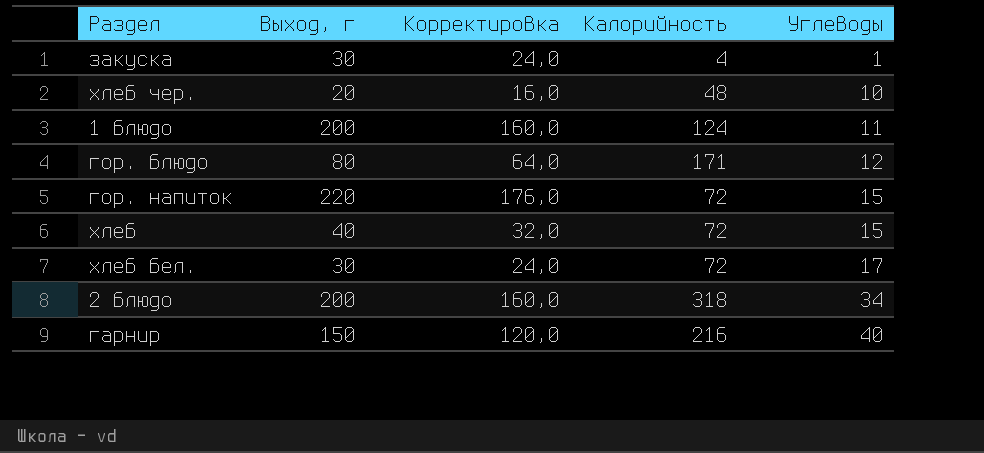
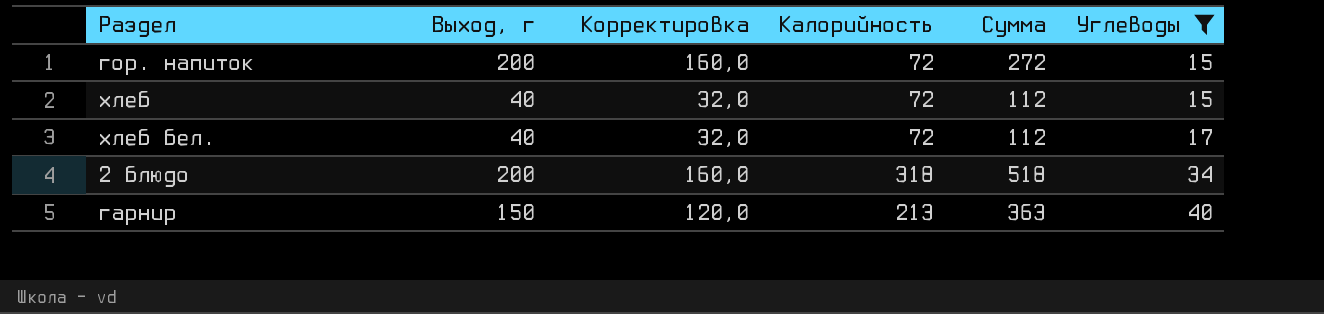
filter: none -> Углеводы >= 15
column Сумма | formula: none -> [Выход, г] + [Калорийность]
гор. напиток | Выход, г: 220 -> 200
гор. напиток | Корректировка: 176,0 -> 160,0
хлеб бел. | Выход, г: 30 -> 40
хлеб бел. | Корректировка: 24,0 -> 32,0
гарнир | Калорийность: 216 -> 213

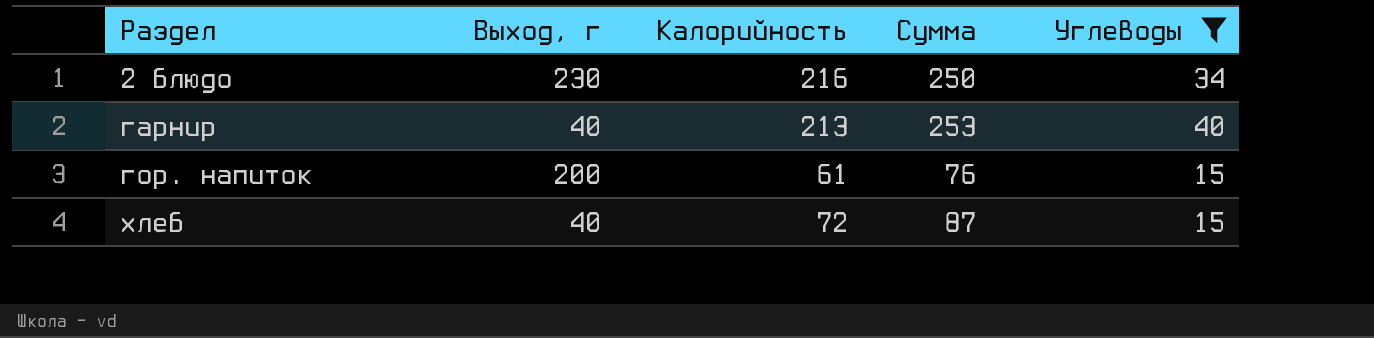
row order: Углеводы ascending -> Раздел ascending
column Корректировка | formula: [Выход, г] * 0,8 -> none
column Сумма | formula: [Выход, г] + [Калорийность] -> [Калорийность] + [Углеводы]
row хлеб бел.: 40 | 32,0 | 72 | 112 | 17 -> none
2 блюдо | Выход, г: 200 -> 230
2 блюдо | Калорийность: 318 -> 216
гарнир | Выход, г: 150 -> 40
гор. напиток | Калорийность: 72 -> 61

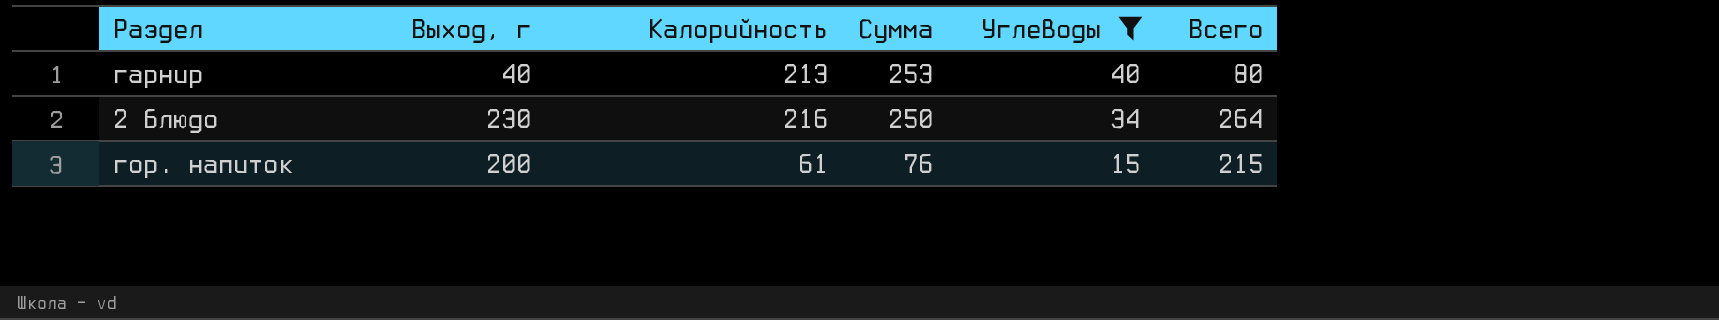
row order: Раздел ascending -> Сумма descending
column Всего | formula: none -> [Выход, г] + [Углеводы]
row хлеб: 40 | 72 | 87 | 15 -> none

